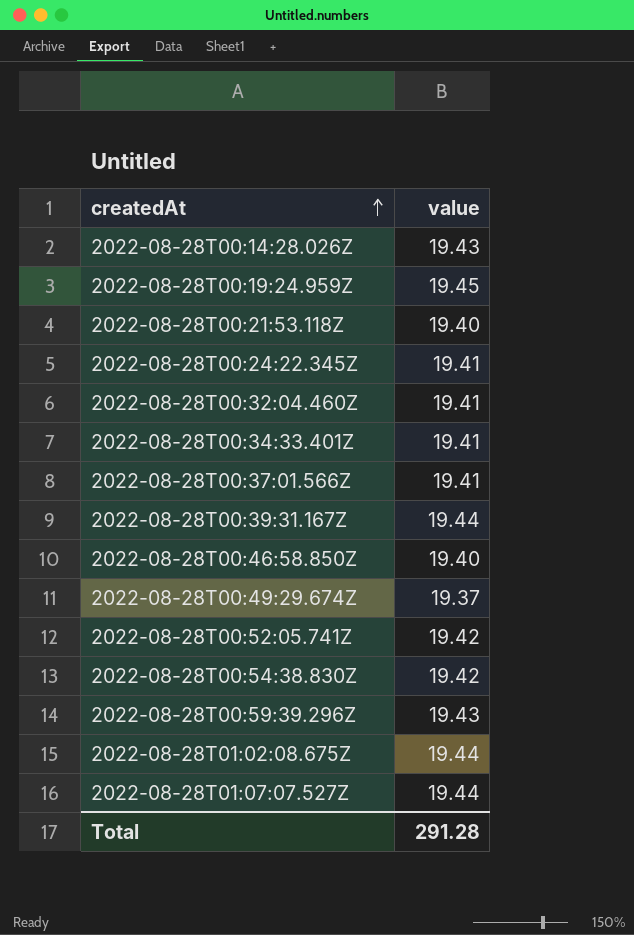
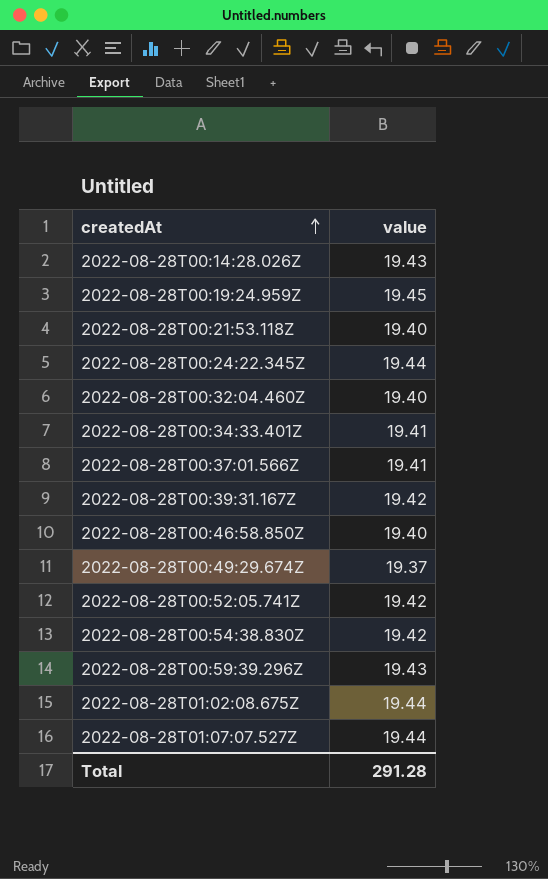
2022-08-28T00:24:22.345Z | value: 19.41 -> 19.44
2022-08-28T00:32:04.460Z | value: 19.41 -> 19.40
2022-08-28T00:39:31.167Z | value: 19.44 -> 19.42

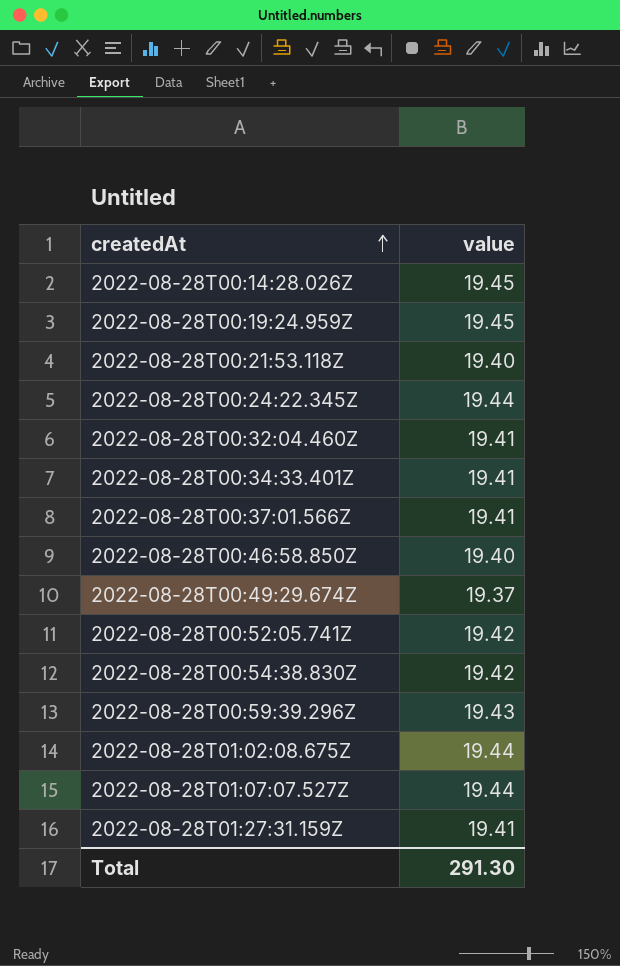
row 2022-08-28T00:39:31.167Z: 19.42 -> none
2022-08-28T00:14:28.026Z | value: 19.43 -> 19.45
2022-08-28T00:32:04.460Z | value: 19.40 -> 19.41
row 2022-08-28T01:27:31.159Z: none -> 19.41
Total | value: 291.28 -> 291.30

